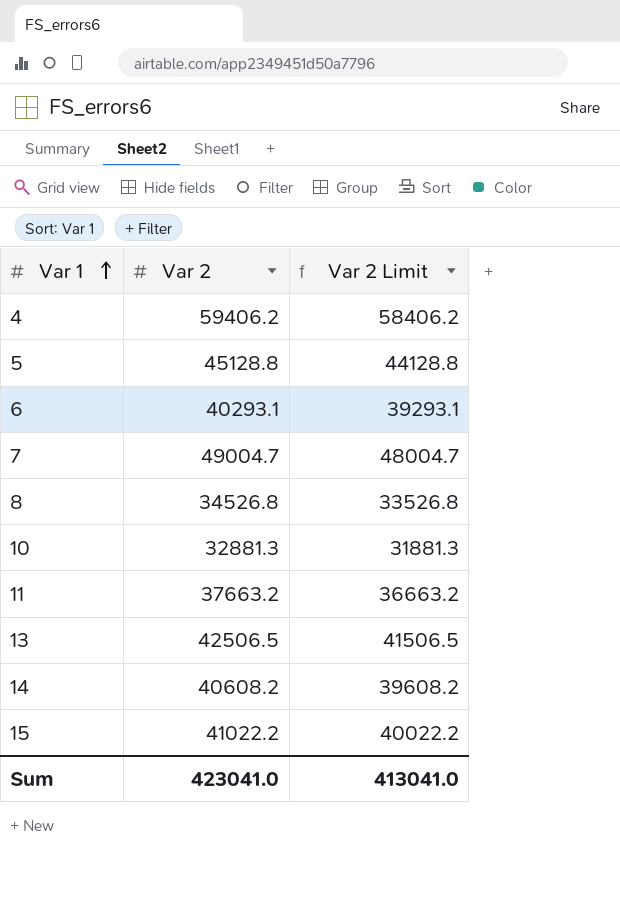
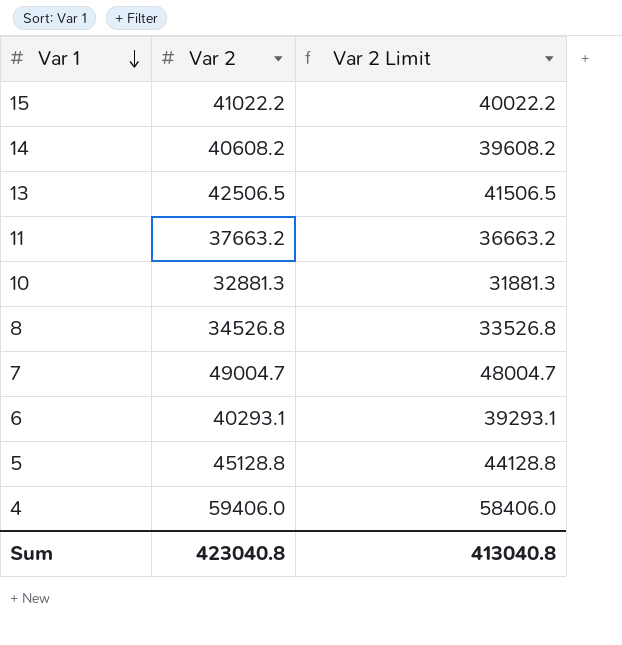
row order: Var 1 ascending -> Var 1 descending
4 | Var 2: 59406.2 -> 59406.0
4 | Var 2 Limit: 58406.2 -> 58406.0
Sum | Var 2: 423041.0 -> 423040.8
Sum | Var 2 Limit: 413041.0 -> 413040.8

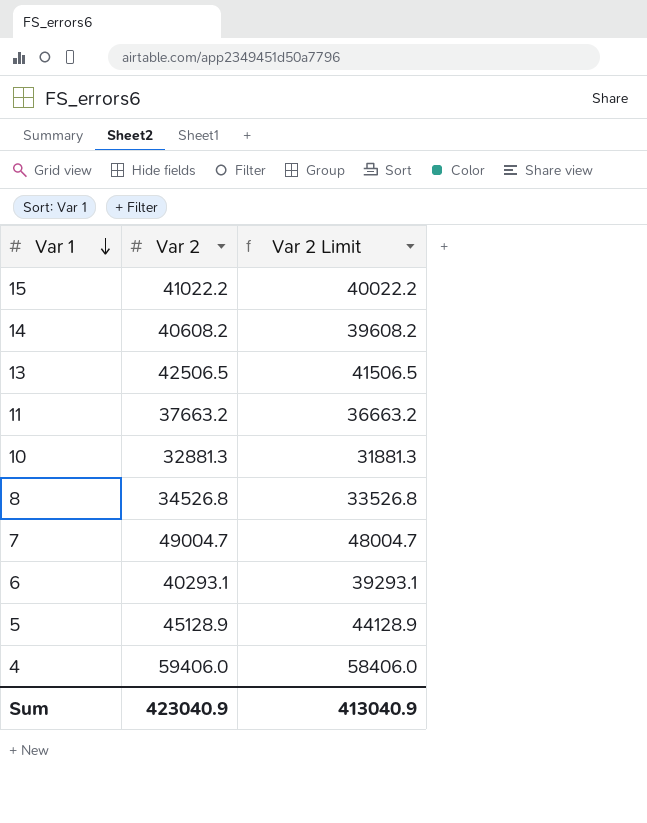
5 | Var 2: 45128.8 -> 45128.9
5 | Var 2 Limit: 44128.8 -> 44128.9
Sum | Var 2: 423040.8 -> 423040.9
Sum | Var 2 Limit: 413040.8 -> 413040.9

